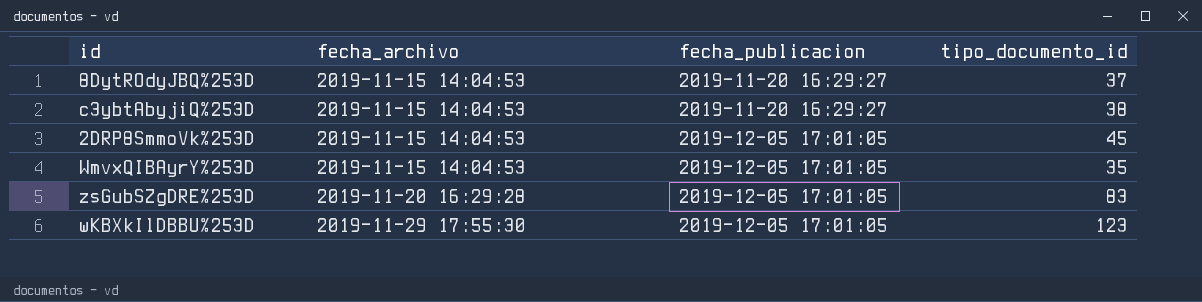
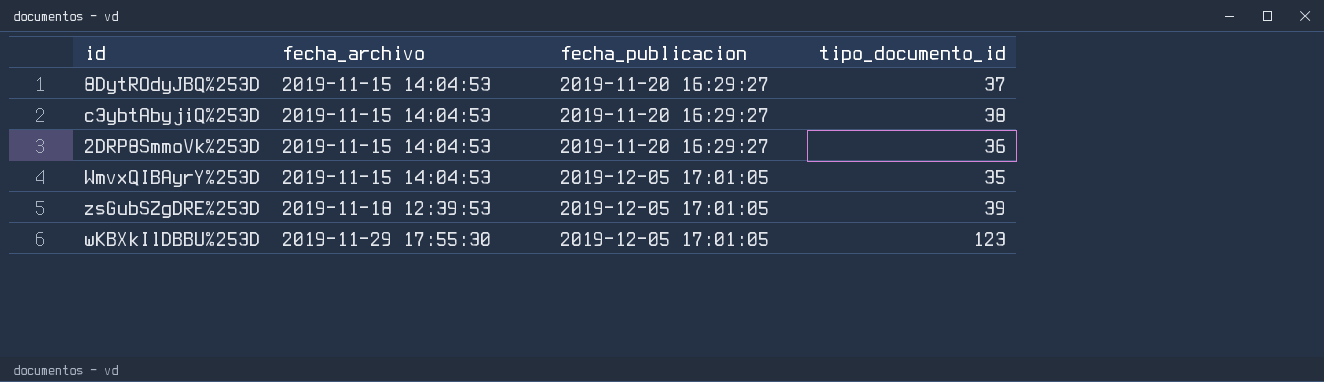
2DRP8SmmoVk%253D | fecha_publicacion: 2019-12-05 17:01:05 -> 2019-11-20 16:29:27
2DRP8SmmoVk%253D | tipo_documento_id: 45 -> 36
zsGubSZgDRE%253D | fecha_archivo: 2019-11-20 16:29:28 -> 2019-11-18 12:39:53
zsGubSZgDRE%253D | tipo_documento_id: 83 -> 39

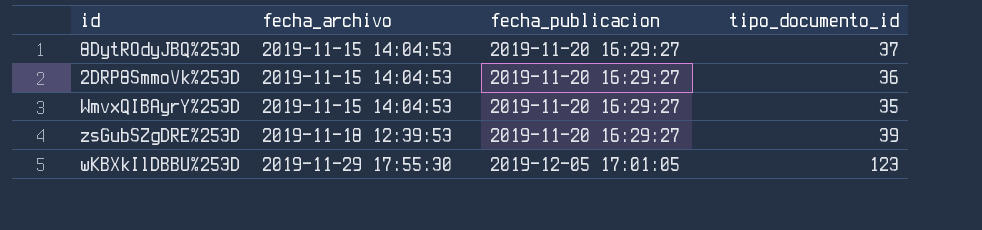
row c3ybtAbyjiQ%253D: 2019-11-15 14:04:53 | 2019-11-20 16:29:27 | 38 -> none
WmvxQIBAyrY%253D | fecha_publicacion: 2019-12-05 17:01:05 -> 2019-11-20 16:29:27
zsGubSZgDRE%253D | fecha_publicacion: 2019-12-05 17:01:05 -> 2019-11-20 16:29:27

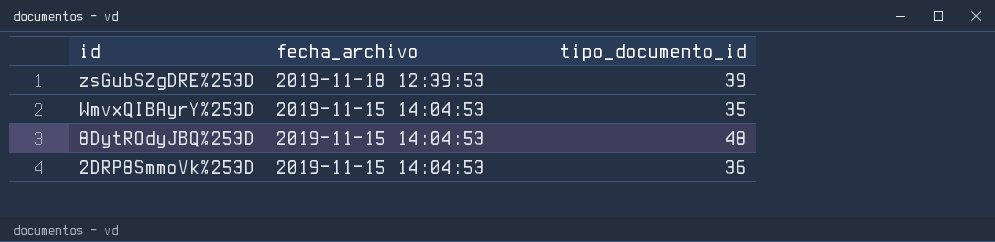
row order: fecha_archivo ascending -> id descending
column fecha_publicacion | position: 3 -> none
row wKBXkIlDBBU%253D: 2019-11-29 17:55:30 | 2019-12-05 17:01:05 | 123 -> none
8DytROdyJBQ%253D | tipo_documento_id: 37 -> 48

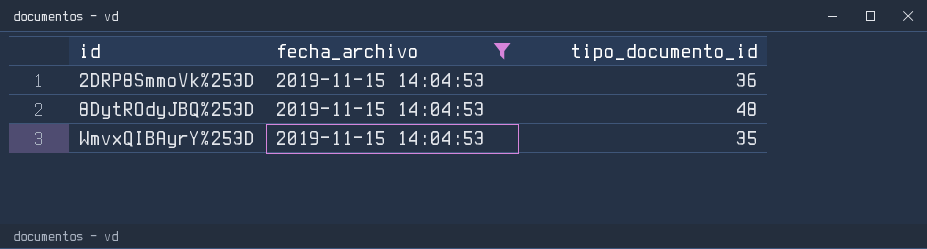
filter: none -> fecha_archivo = 2019-11-15 14:04:53
row order: id descending -> id ascending

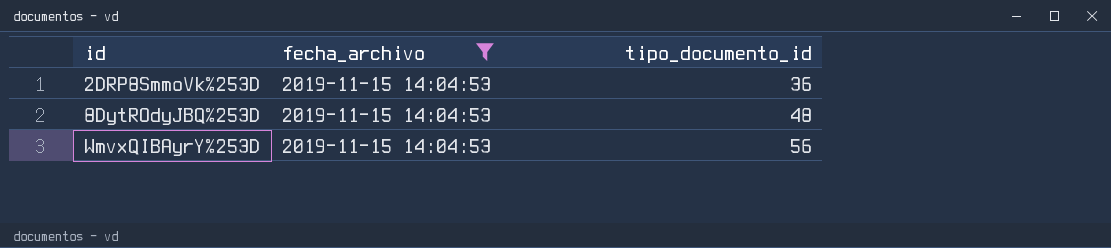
WmvxQIBAyrY%253D | tipo_documento_id: 35 -> 56

